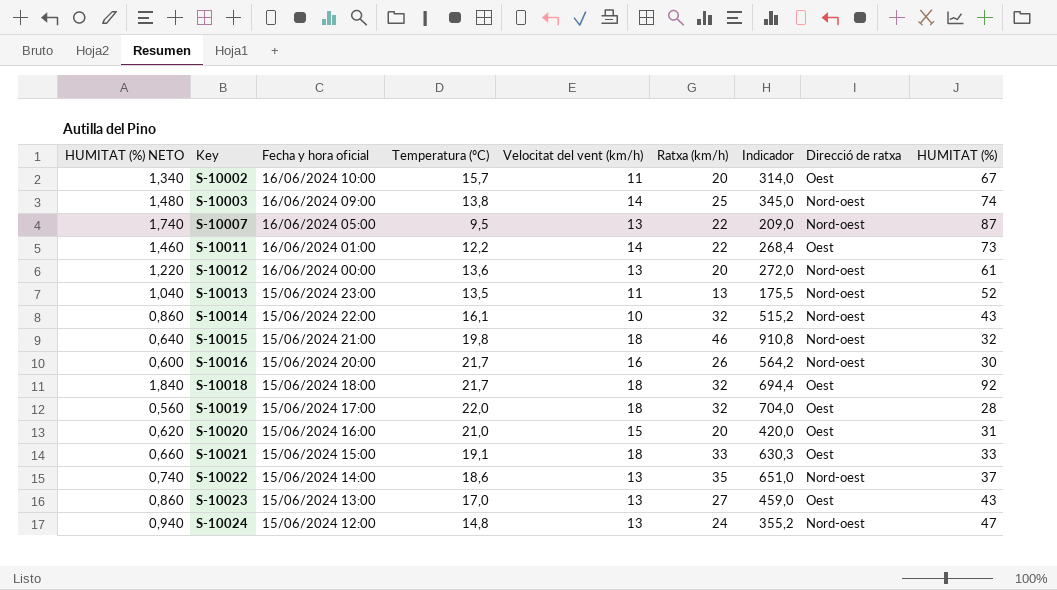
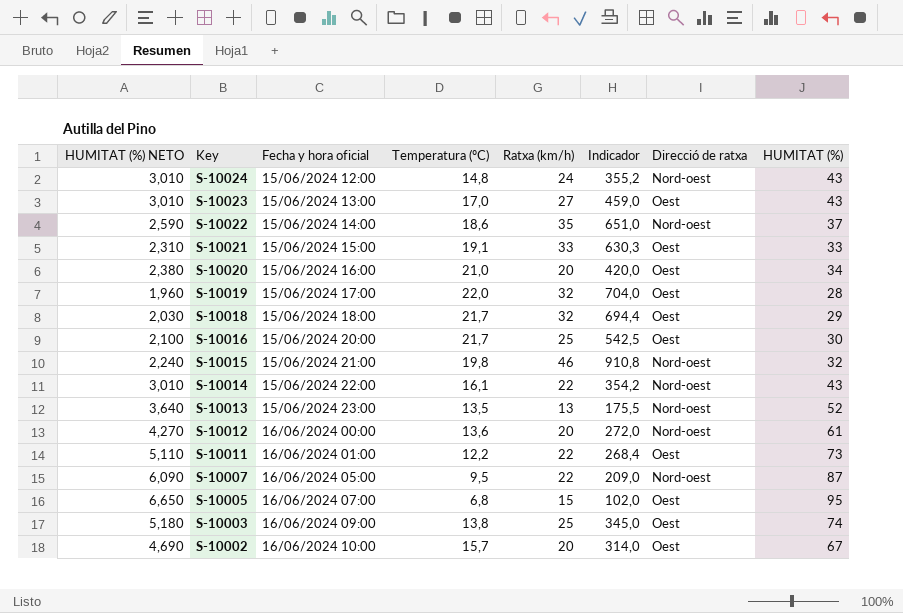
row order: Key ascending -> Key descending
column Velocitat del vent (km/h) | position: 5 -> none
column HUMITAT (%) NETO | formula: [HUMITAT (%)] * 0,02 -> [HUMITAT (%)] * 0,07
S-10024 | HUMITAT (%): 47 -> 43
S-10020 | HUMITAT (%): 31 -> 34
S-10018 | HUMITAT (%): 92 -> 29
S-10016 | Ratxa (km/h): 26 -> 25
S-10016 | Indicador: 564,2 -> 542,5
S-10016 | Direcció de ratxa: Nord-oest -> Oest
S-10014 | Ratxa (km/h): 32 -> 22
S-10014 | Indicador: 515,2 -> 354,2
row S-10005: none -> 6,650 | 16/06/2024 07:00 | 6,8 | 15 | 102,0 | Oest | 95
S-10003 | Direcció de ratxa: Nord-oest -> Oest

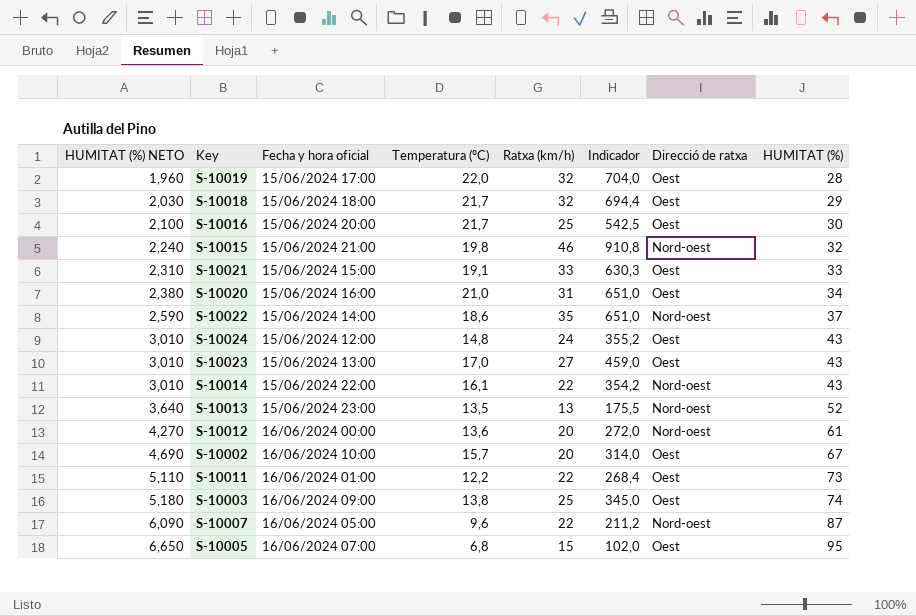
row order: Key descending -> HUMITAT (%) NETO ascending
S-10020 | Ratxa (km/h): 20 -> 31
S-10020 | Indicador: 420,0 -> 651,0
S-10024 | Direcció de ratxa: Nord-oest -> Oest
S-10007 | Temperatura (ºC): 9,5 -> 9,6
S-10007 | Indicador: 209,0 -> 211,2

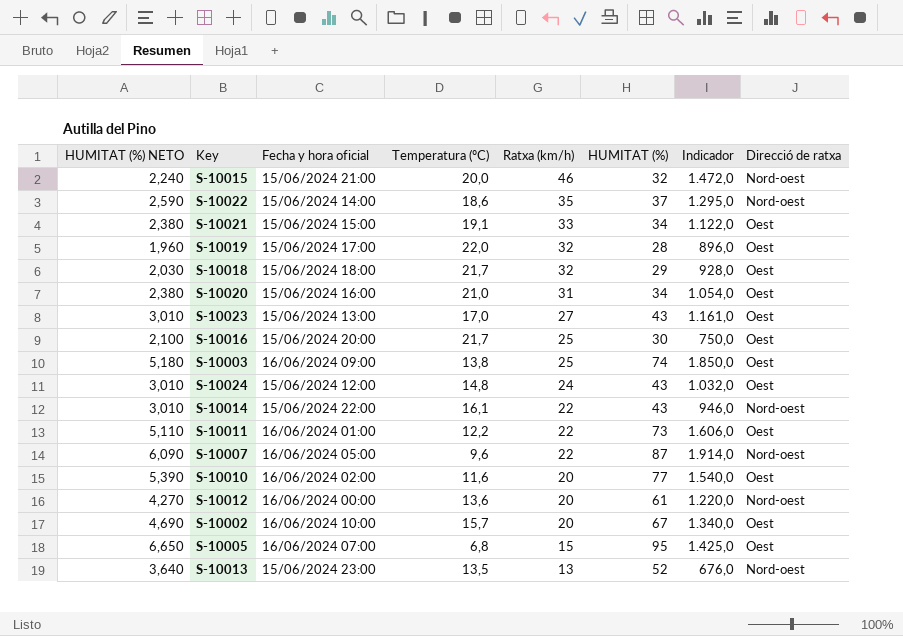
row order: HUMITAT (%) NETO ascending -> Ratxa (km/h) descending
column HUMITAT (%) | position: 8 -> 6
column Indicador | formula: [Temperatura (ºC)] * [Ratxa (km/h)] -> [Ratxa (km/h)] * [HUMITAT (%)]
S-10015 | Temperatura (ºC): 19,8 -> 20,0
S-10021 | HUMITAT (%) NETO: 2,310 -> 2,380
S-10021 | HUMITAT (%): 33 -> 34
row S-10010: none -> 5,390 | 16/06/2024 02:00 | 11,6 | 20 | 77 | 1.540,0 | Oest

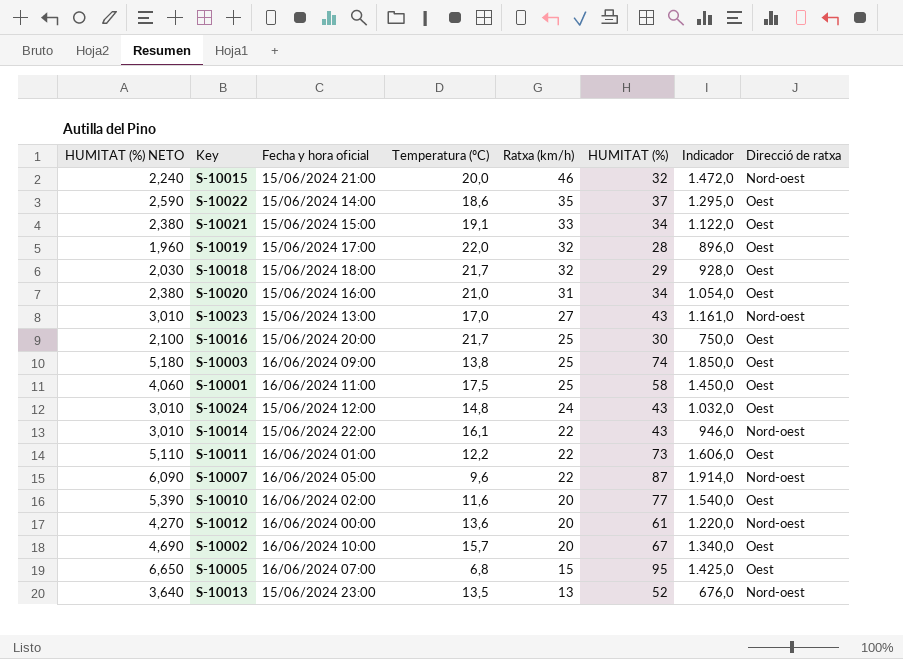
S-10022 | Direcció de ratxa: Nord-oest -> Oest
S-10023 | Direcció de ratxa: Oest -> Nord-oest
row S-10001: none -> 4,060 | 16/06/2024 11:00 | 17,5 | 25 | 58 | 1.450,0 | Oest

